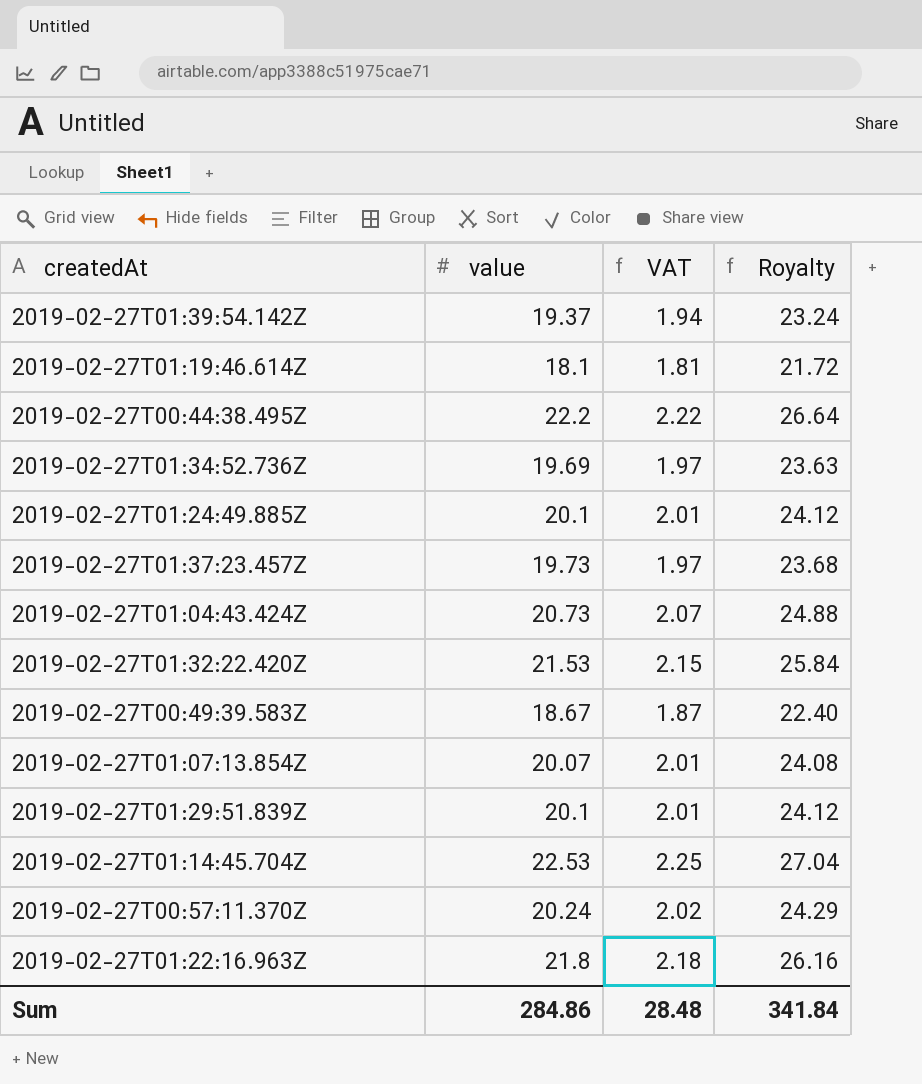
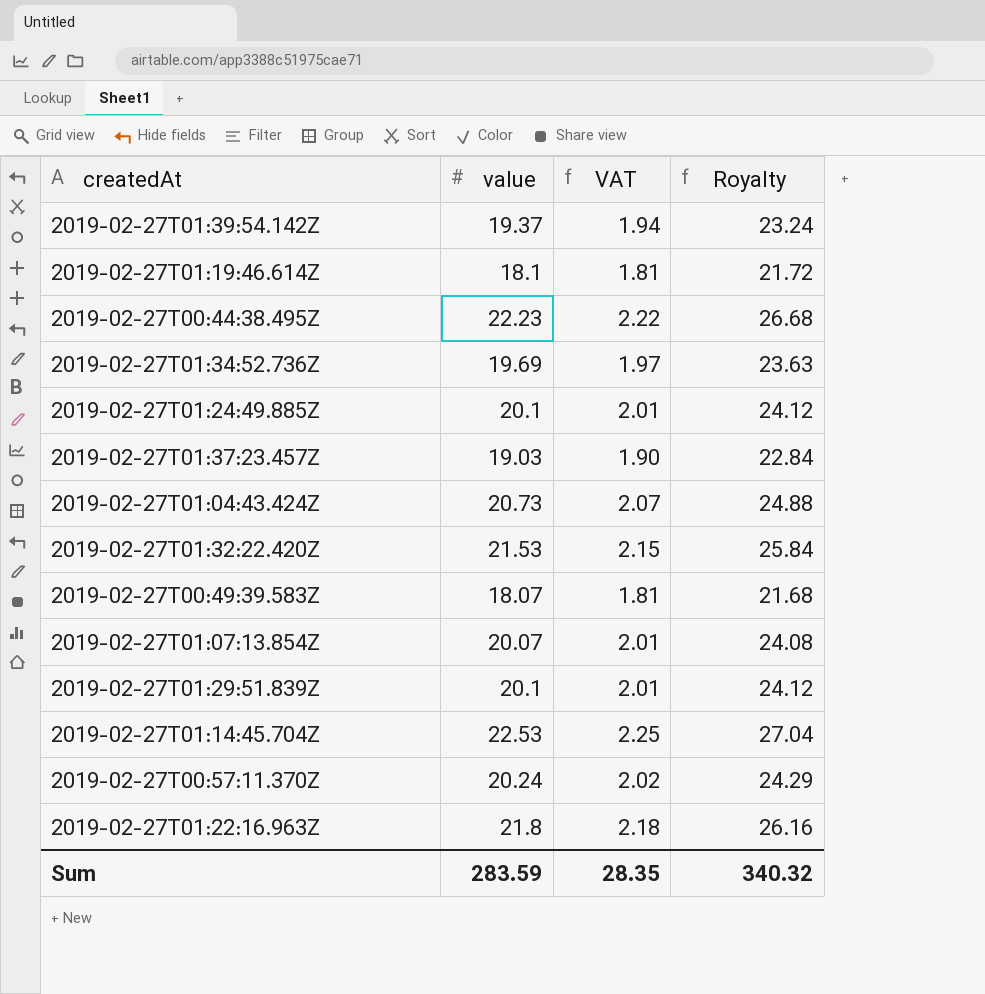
2019-02-27T00:44:38.495Z | value: 22.2 -> 22.23
2019-02-27T00:44:38.495Z | Royalty: 26.64 -> 26.68
2019-02-27T01:37:23.457Z | value: 19.73 -> 19.03
2019-02-27T01:37:23.457Z | VAT: 1.97 -> 1.90
2019-02-27T01:37:23.457Z | Royalty: 23.68 -> 22.84
2019-02-27T00:49:39.583Z | value: 18.67 -> 18.07
2019-02-27T00:49:39.583Z | VAT: 1.87 -> 1.81
2019-02-27T00:49:39.583Z | Royalty: 22.40 -> 21.68
Sum | value: 284.86 -> 283.59
Sum | VAT: 28.48 -> 28.35
Sum | Royalty: 341.84 -> 340.32

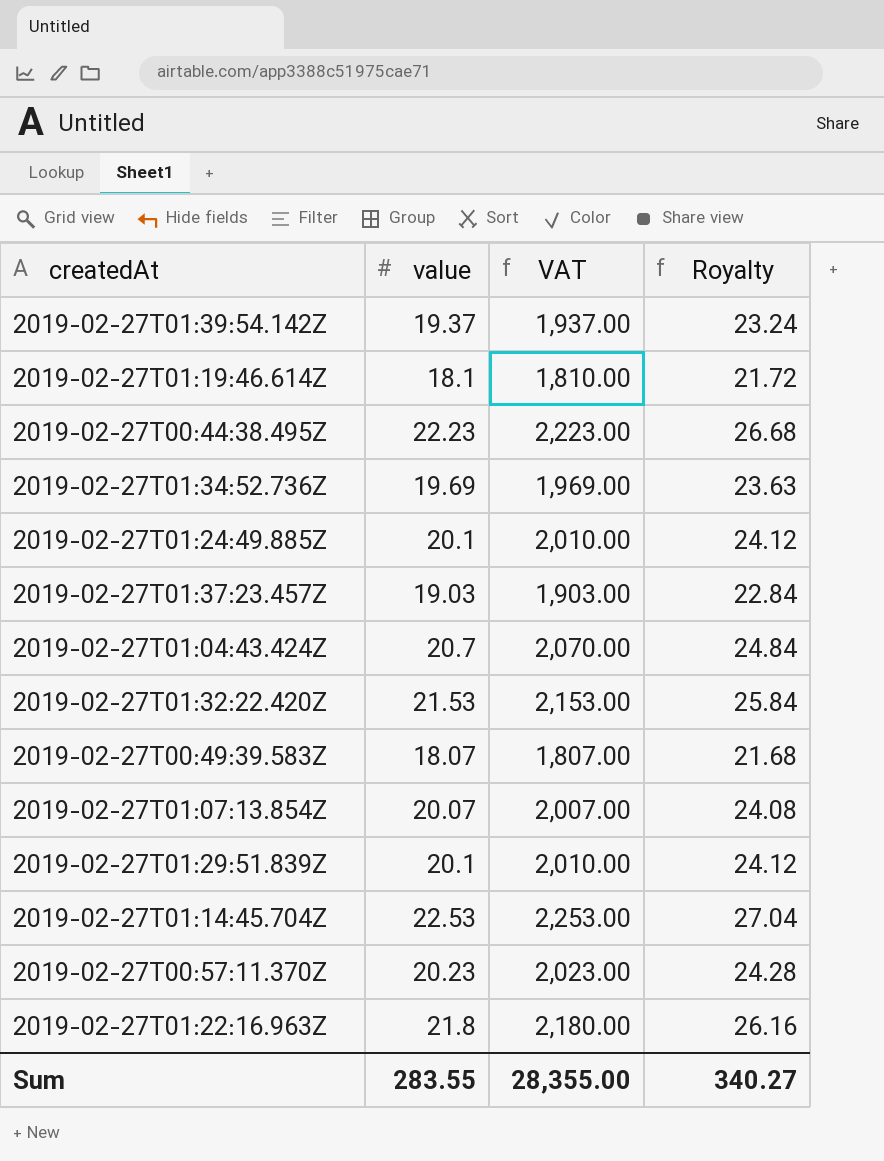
column VAT | formula: [value] * 0.1 -> [value] * 100
2019-02-27T01:04:43.424Z | value: 20.73 -> 20.7
2019-02-27T01:04:43.424Z | Royalty: 24.88 -> 24.84
2019-02-27T00:57:11.370Z | value: 20.24 -> 20.23
2019-02-27T00:57:11.370Z | Royalty: 24.29 -> 24.28
Sum | value: 283.59 -> 283.55
Sum | VAT: 28.35 -> 28,355.00
Sum | Royalty: 340.32 -> 340.27

